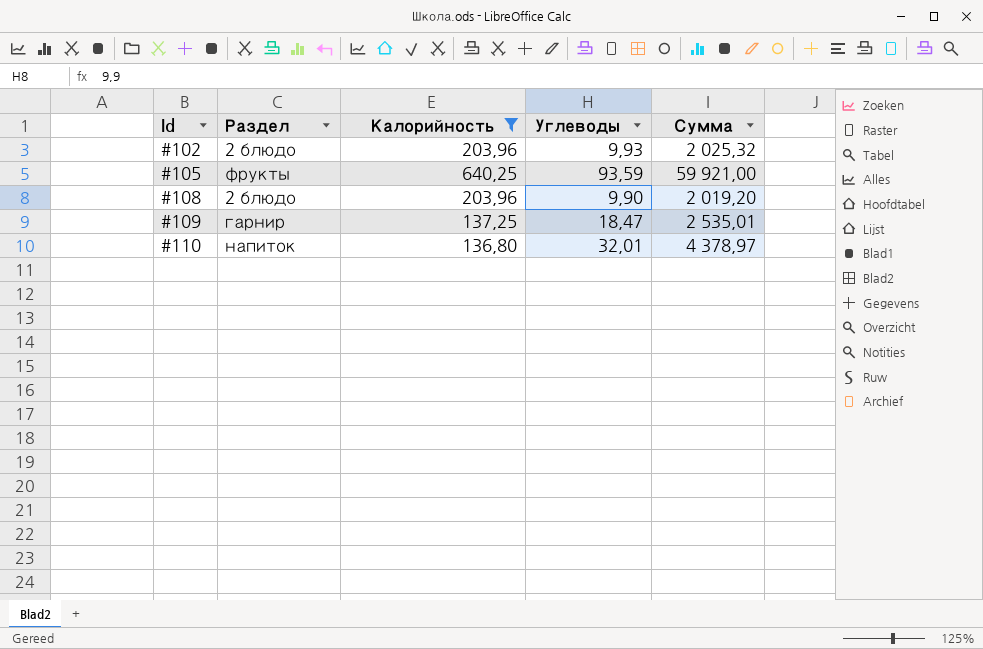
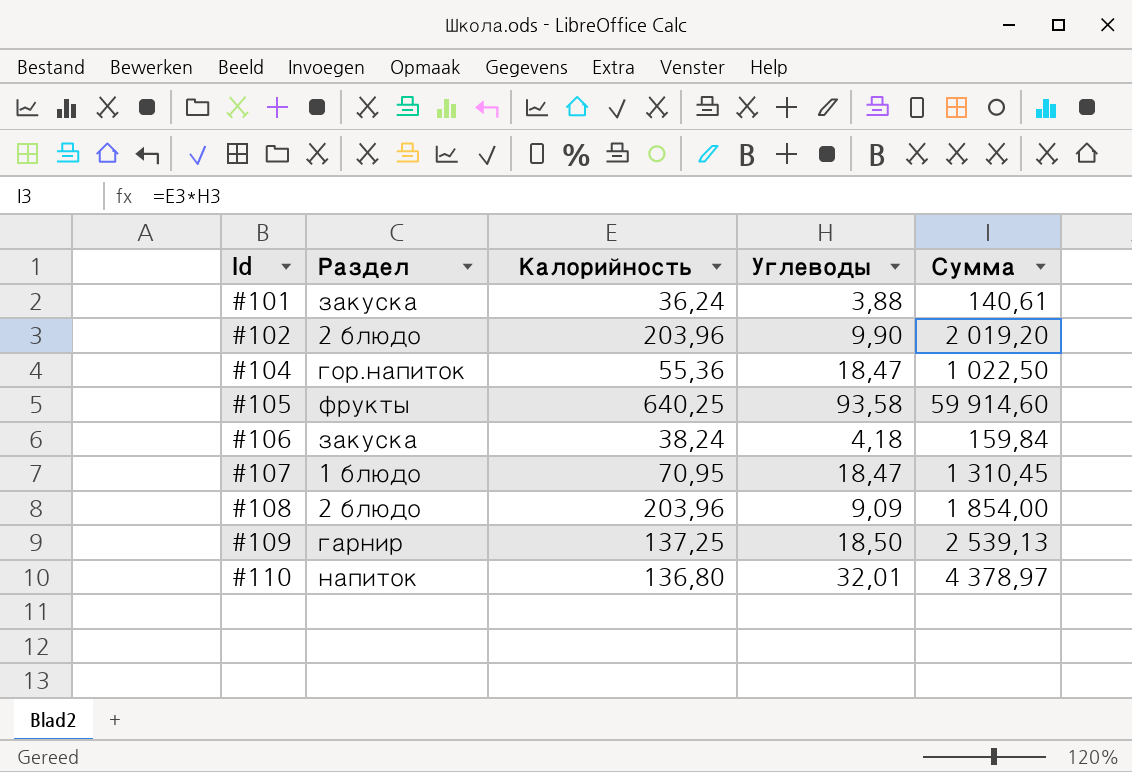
filter: Калорийность >= 136,80 -> none
#102 | Углеводы: 9,93 -> 9,90
#102 | Сумма: 2 025,32 -> 2 019,20
#105 | Углеводы: 93,59 -> 93,58
#105 | Сумма: 59 921,00 -> 59 914,60
#108 | Углеводы: 9,90 -> 9,09
#108 | Сумма: 2 019,20 -> 1 854,00
#109 | Углеводы: 18,47 -> 18,50
#109 | Сумма: 2 535,01 -> 2 539,13

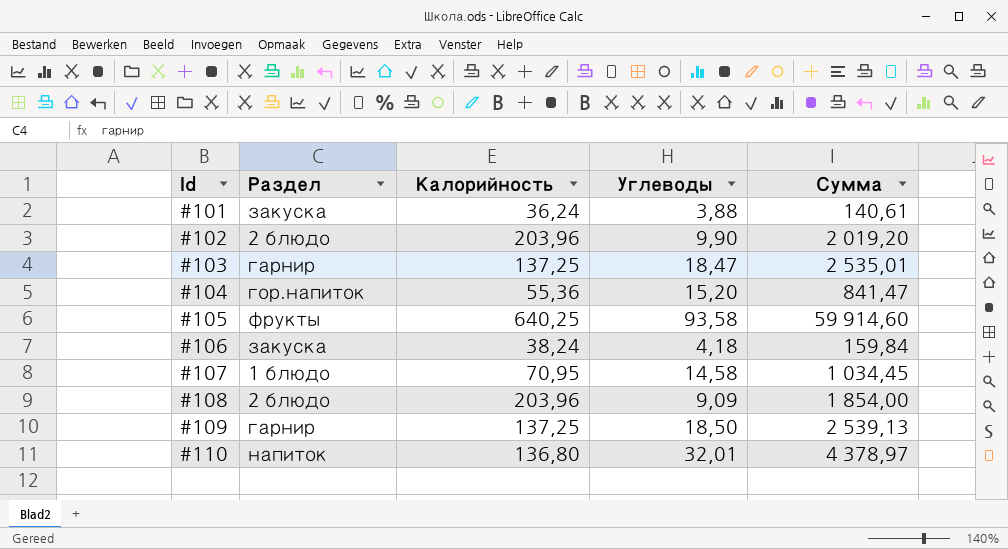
row #103: none -> гарнир | 137,25 | 18,47 | 2 535,01
#104 | Углеводы: 18,47 -> 15,20
#104 | Сумма: 1 022,50 -> 841,47
#107 | Углеводы: 18,47 -> 14,58
#107 | Сумма: 1 310,45 -> 1 034,45

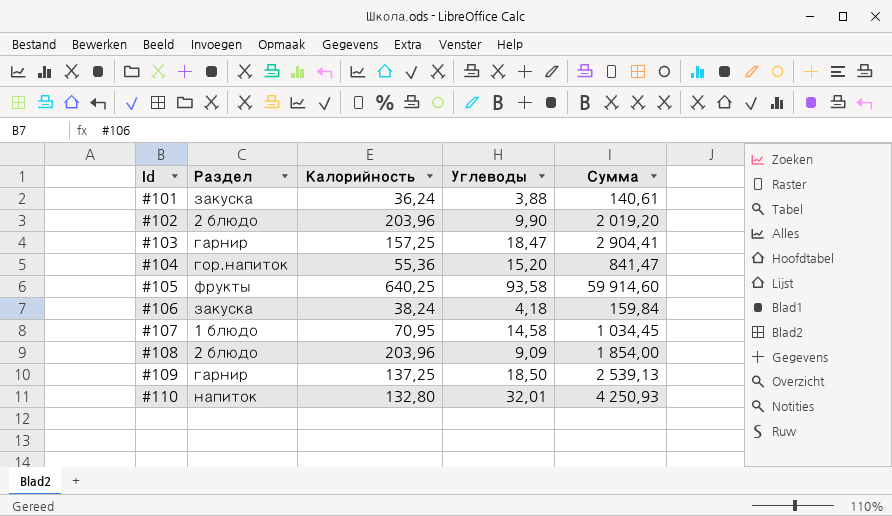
#103 | Калорийность: 137,25 -> 157,25
#103 | Сумма: 2 535,01 -> 2 904,41
#110 | Калорийность: 136,80 -> 132,80
#110 | Сумма: 4 378,97 -> 4 250,93

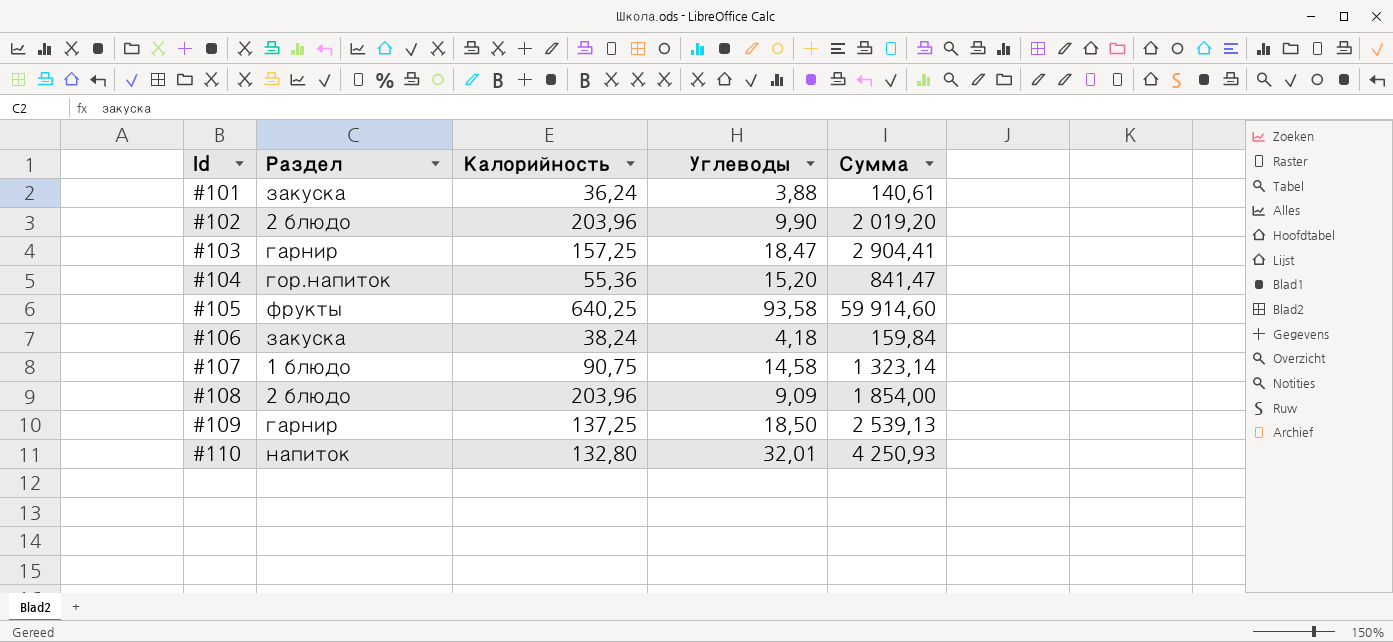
#107 | Калорийность: 70,95 -> 90,75
#107 | Сумма: 1 034,45 -> 1 323,14

